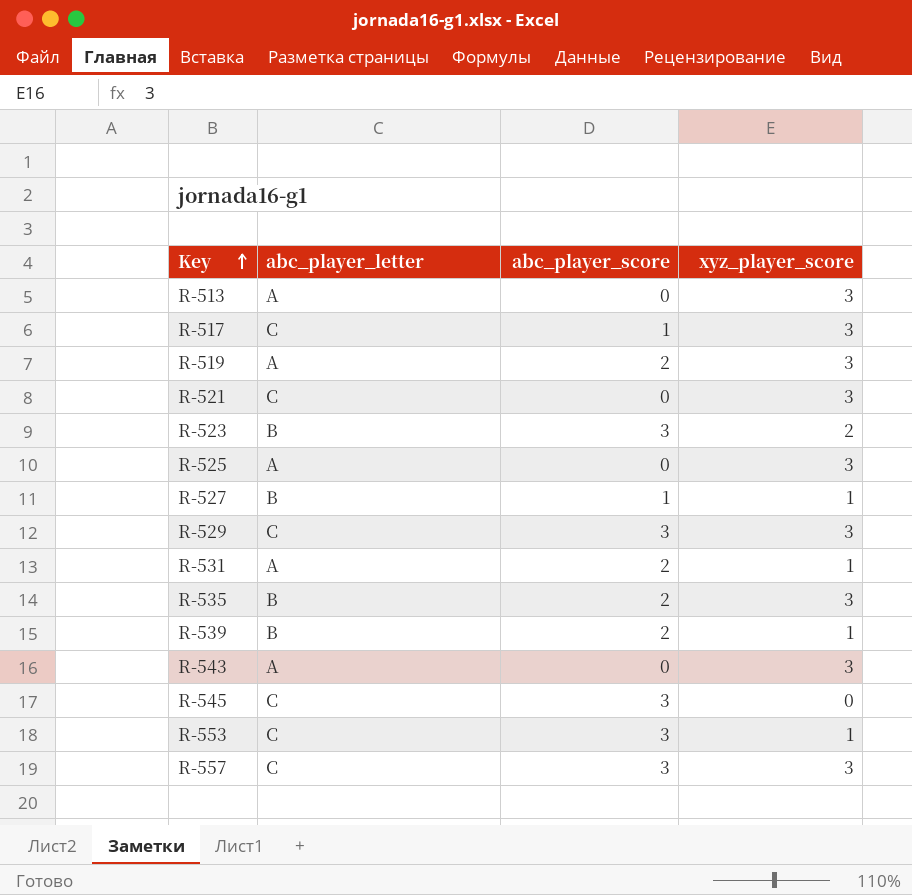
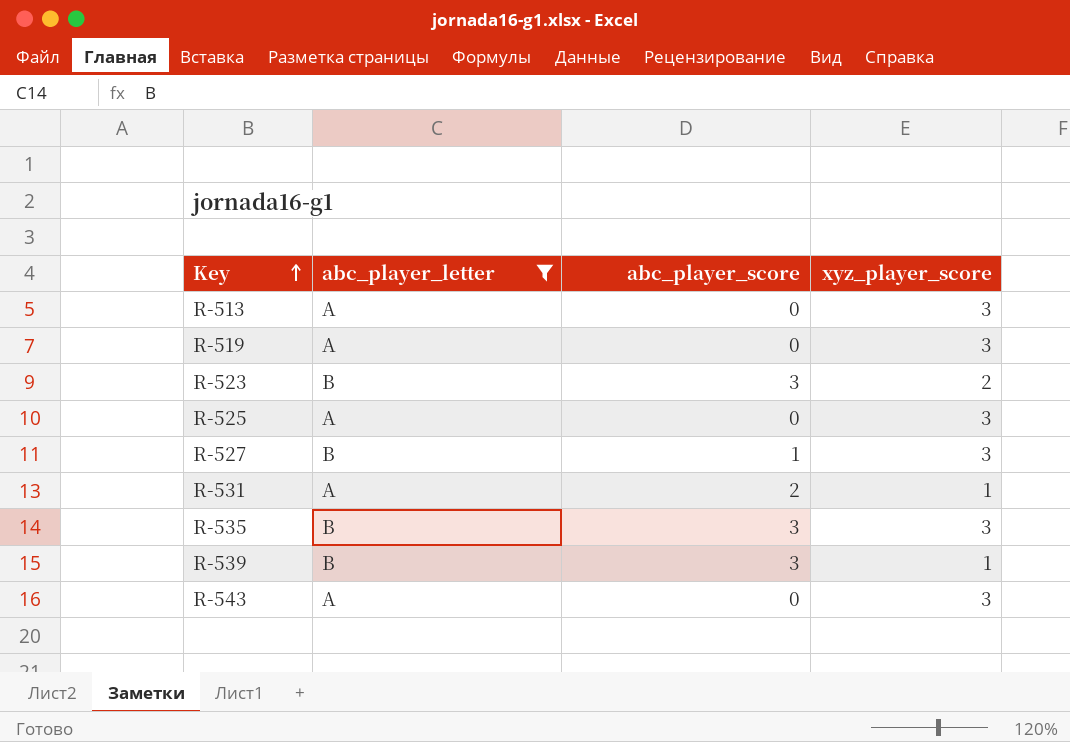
filter: none -> abc_player_letter != C
R-519 | abc_player_score: 2 -> 0
R-527 | xyz_player_score: 1 -> 3
R-535 | abc_player_score: 2 -> 3
R-539 | abc_player_score: 2 -> 3

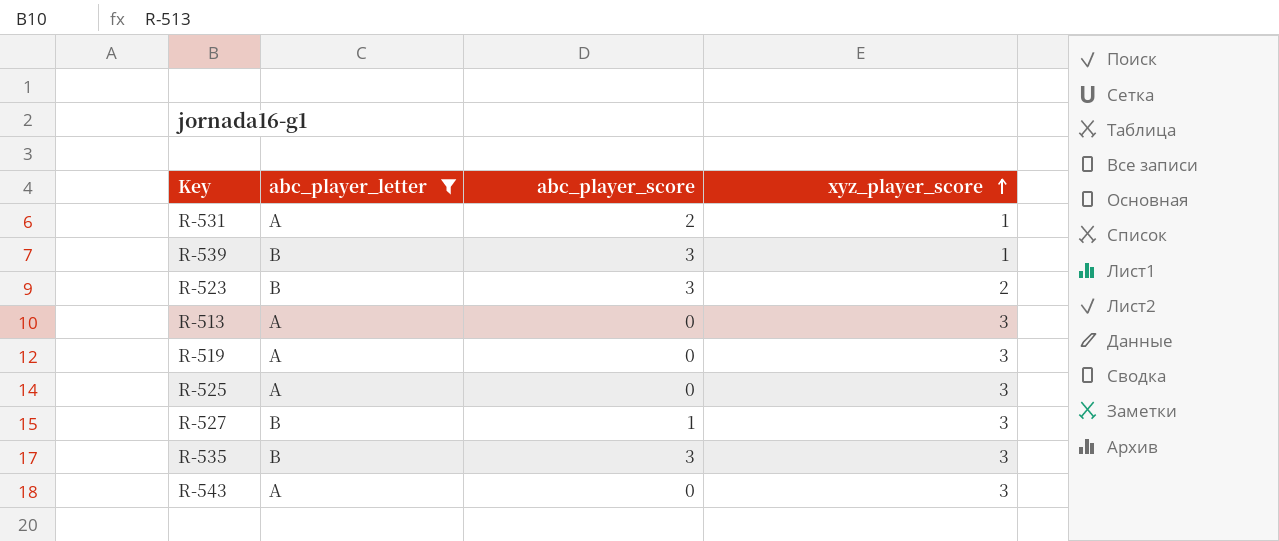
row order: Key ascending -> xyz_player_score ascending

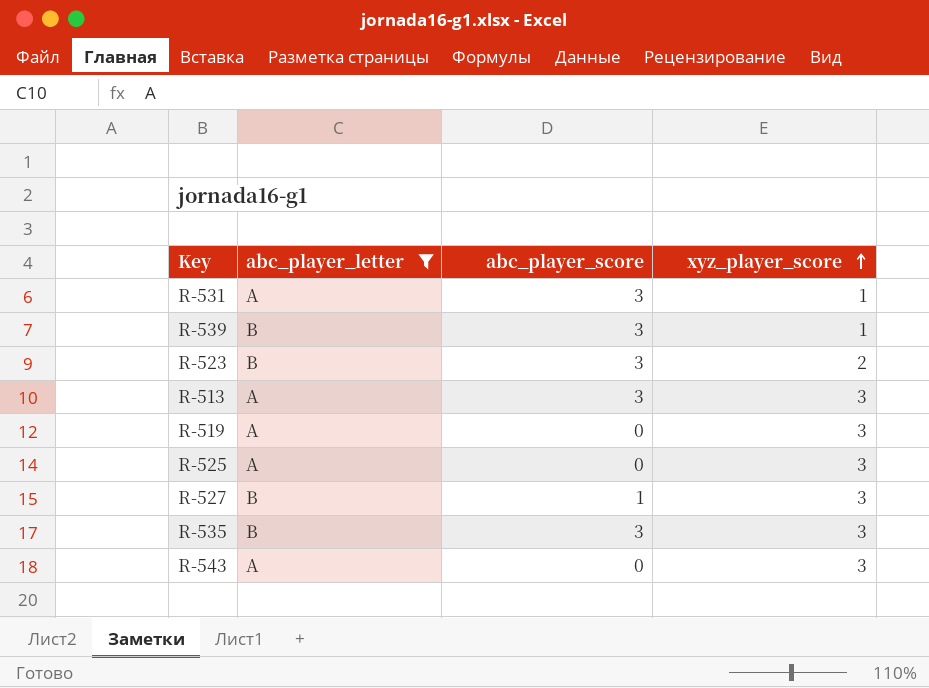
R-531 | abc_player_score: 2 -> 3
R-513 | abc_player_score: 0 -> 3

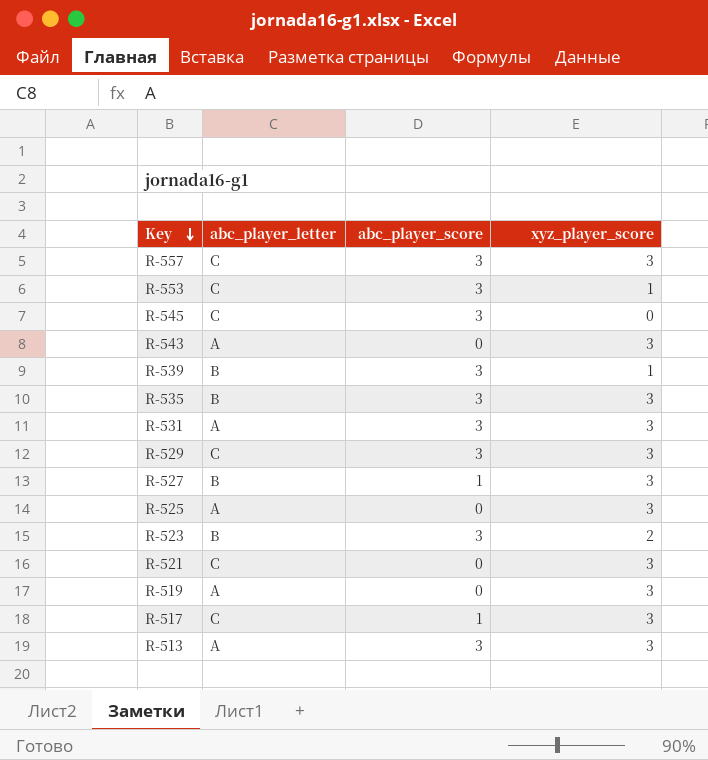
filter: abc_player_letter != C -> none
row order: xyz_player_score ascending -> Key descending
R-531 | xyz_player_score: 1 -> 3

